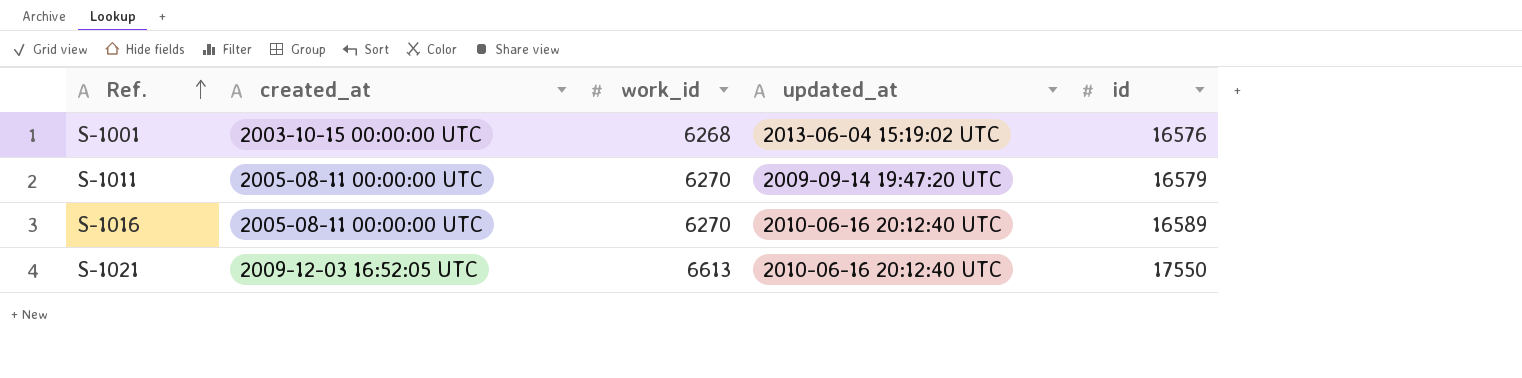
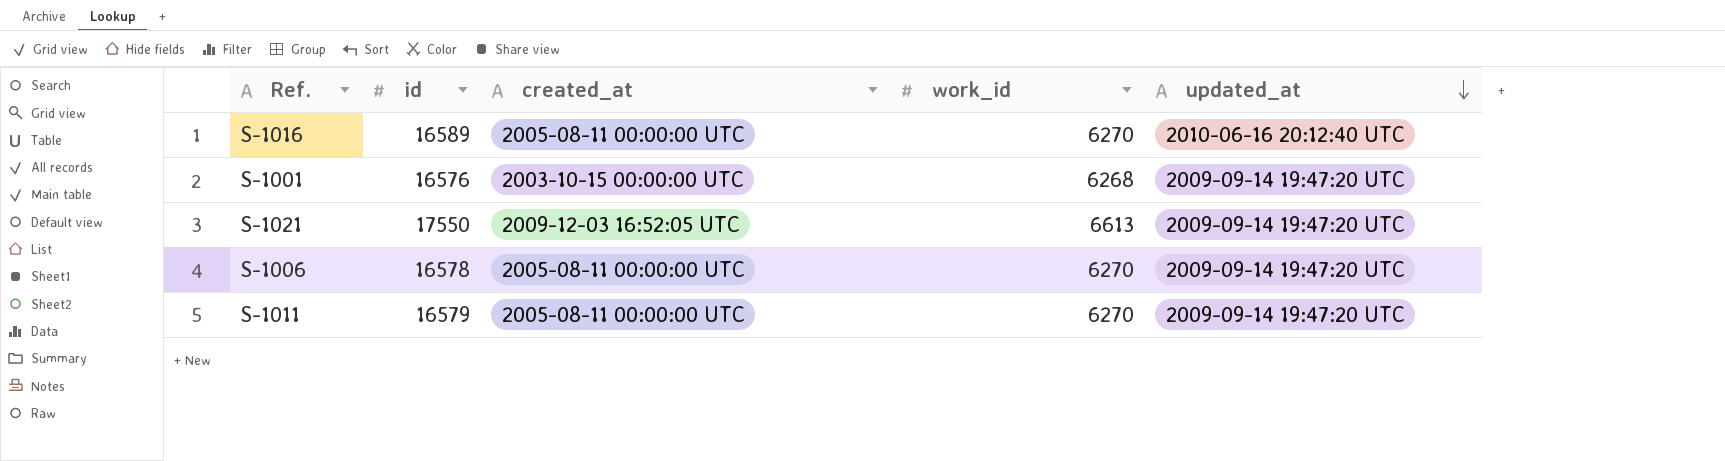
row order: Ref. ascending -> updated_at descending
column id | position: 5 -> 2
S-1001 | updated_at: 2013-06-04 15:19:02 UTC -> 2009-09-14 19:47:20 UTC
S-1021 | updated_at: 2010-06-16 20:12:40 UTC -> 2009-09-14 19:47:20 UTC
row S-1006: none -> 16578 | 2005-08-11 00:00:00 UTC | 6270 | 2009-09-14 19:47:20 UTC

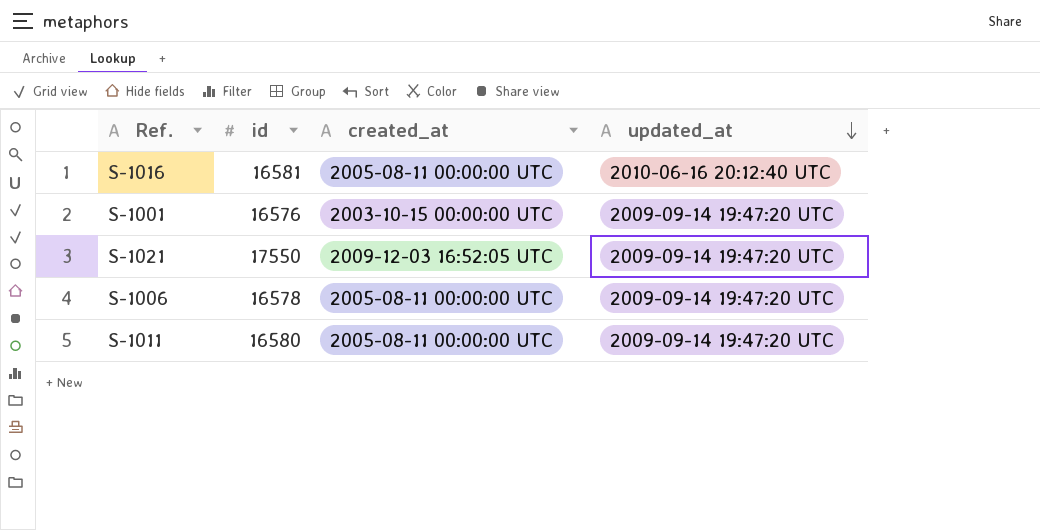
column work_id | position: 4 -> none
S-1016 | id: 16589 -> 16581
S-1011 | id: 16579 -> 16580

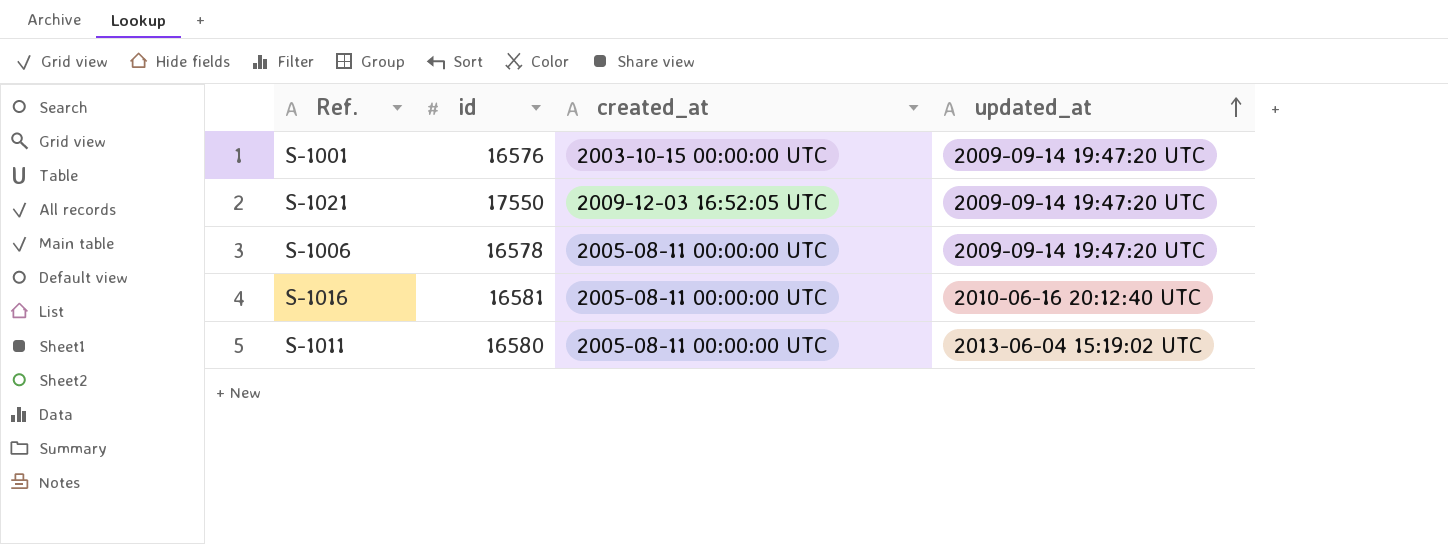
row order: updated_at descending -> updated_at ascending
S-1011 | updated_at: 2009-09-14 19:47:20 UTC -> 2013-06-04 15:19:02 UTC

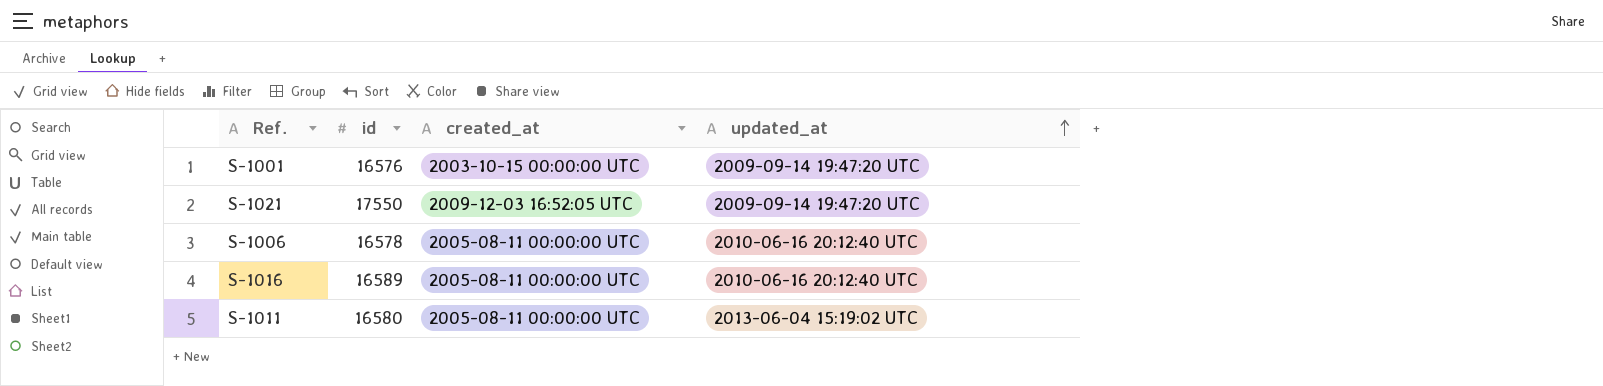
S-1006 | updated_at: 2009-09-14 19:47:20 UTC -> 2010-06-16 20:12:40 UTC
S-1016 | id: 16581 -> 16589

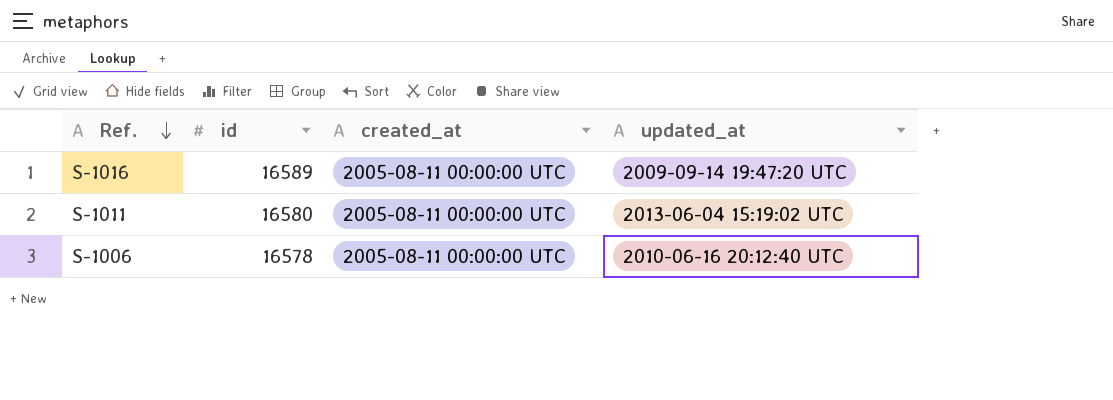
row order: updated_at ascending -> Ref. descending
row S-1001: 16576 | 2003-10-15 00:00:00 UTC | 2009-09-14 19:47:20 UTC -> none
row S-1021: 17550 | 2009-12-03 16:52:05 UTC | 2009-09-14 19:47:20 UTC -> none
S-1016 | updated_at: 2010-06-16 20:12:40 UTC -> 2009-09-14 19:47:20 UTC

